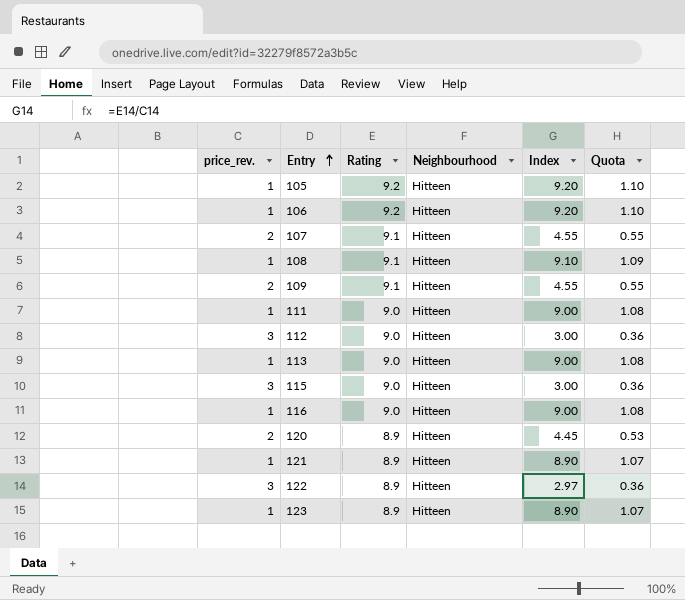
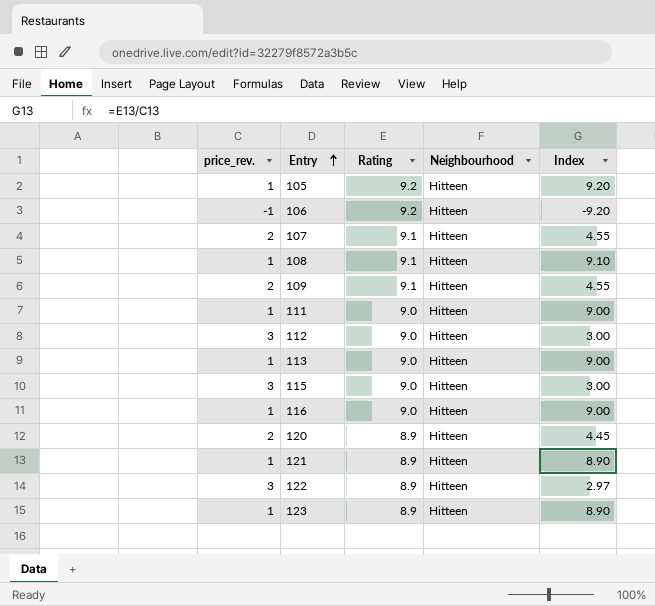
column Quota | formula: [Index] * 0.12 -> none
106 | price_rev.: 1 -> -1
106 | Index: 9.20 -> -9.20

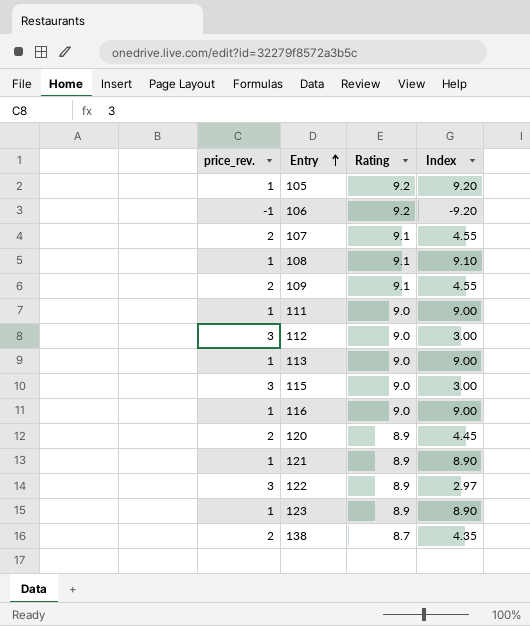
column Neighbourhood | position: 4 -> none
row 138: none -> 2 | 8.7 | 4.35

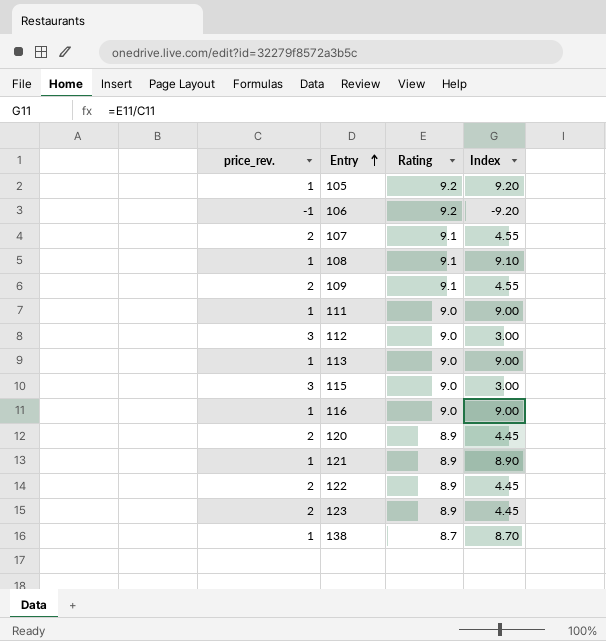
122 | price_rev.: 3 -> 2
122 | Index: 2.97 -> 4.45
123 | price_rev.: 1 -> 2
123 | Index: 8.90 -> 4.45
138 | price_rev.: 2 -> 1
138 | Index: 4.35 -> 8.70

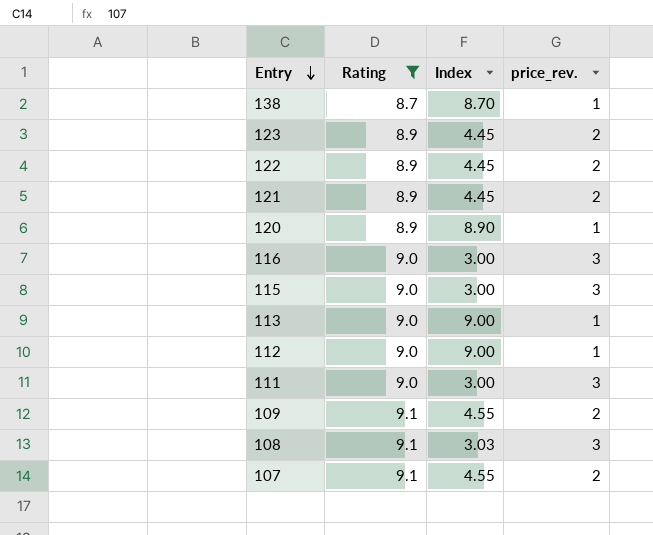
filter: none -> Rating != 9.2
row order: Entry ascending -> Entry descending
column price_rev. | position: 1 -> 4
121 | Index: 8.90 -> 4.45
121 | price_rev.: 1 -> 2
120 | Index: 4.45 -> 8.90
120 | price_rev.: 2 -> 1
116 | Index: 9.00 -> 3.00
116 | price_rev.: 1 -> 3
112 | Index: 3.00 -> 9.00
112 | price_rev.: 3 -> 1
111 | Index: 9.00 -> 3.00
111 | price_rev.: 1 -> 3
108 | Index: 9.10 -> 3.03
108 | price_rev.: 1 -> 3

